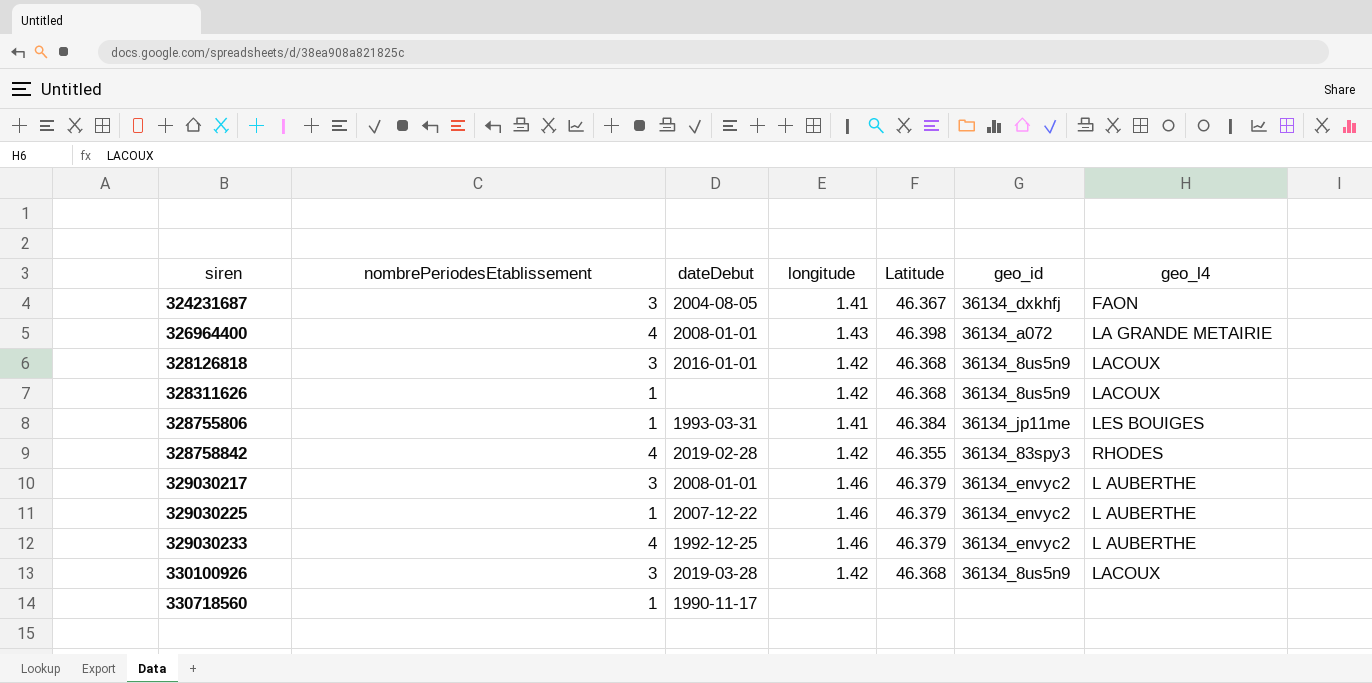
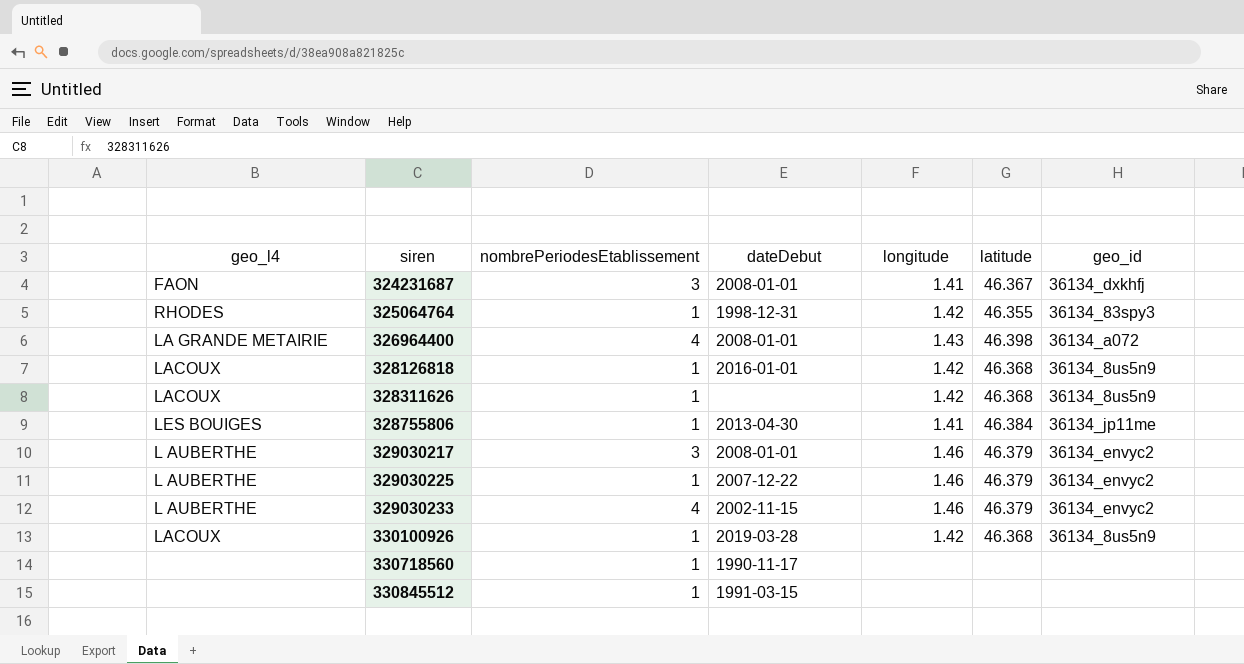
column geo_l4 | position: 7 -> 1
column name: Latitude -> latitude
row 328758842: 4 | 2019-02-28 | 1.42 | 46.355 | 36134_83spy3 | RHODES -> none
324231687 | dateDebut: 2004-08-05 -> 2008-01-01
row 325064764: none -> RHODES | 1 | 1998-12-31 | 1.42 | 46.355 | 36134_83spy3
328126818 | nombrePeriodesEtablissement: 3 -> 1
328755806 | dateDebut: 1993-03-31 -> 2013-04-30
329030233 | dateDebut: 1992-12-25 -> 2002-11-15
330100926 | nombrePeriodesEtablissement: 3 -> 1
row 330845512: none -> none | 1 | 1991-03-15 | none | none | none

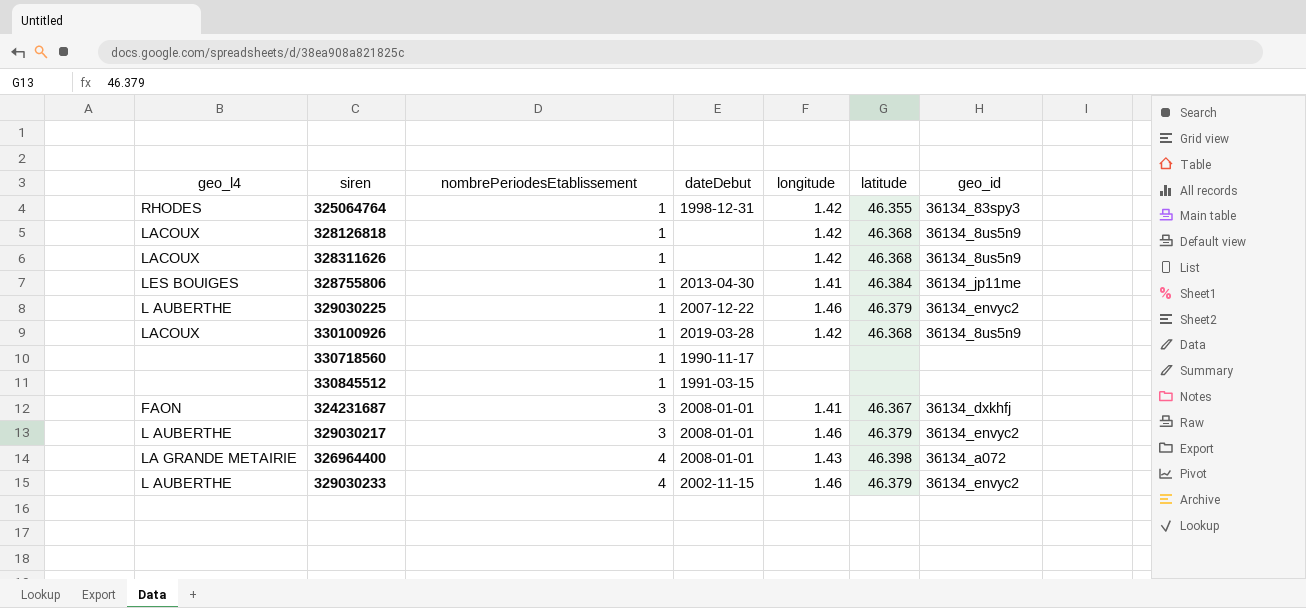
row order: siren ascending -> nombrePeriodesEtablissement ascending
328126818 | dateDebut: 2016-01-01 -> none

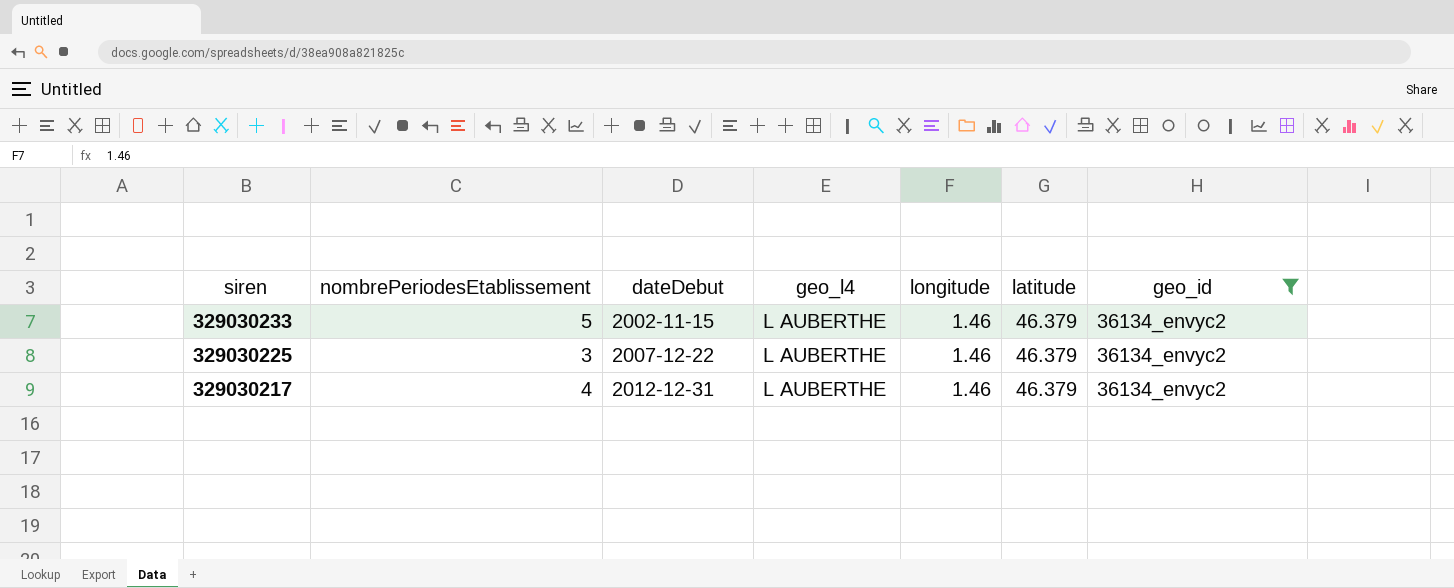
filter: none -> geo_id = 36134_envyc2
row order: nombrePeriodesEtablissement ascending -> siren descending
column geo_l4 | position: 1 -> 4
329030233 | nombrePeriodesEtablissement: 4 -> 5
329030225 | nombrePeriodesEtablissement: 1 -> 3
329030217 | nombrePeriodesEtablissement: 3 -> 4
329030217 | dateDebut: 2008-01-01 -> 2012-12-31

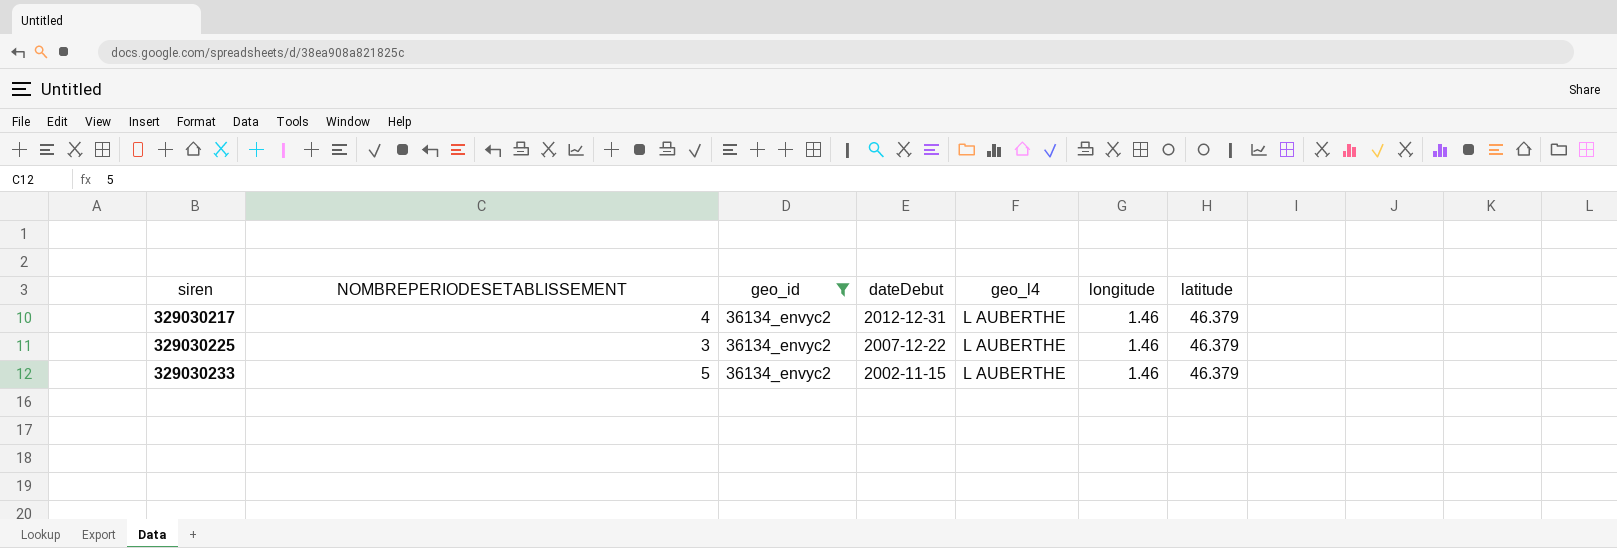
row order: siren descending -> siren ascending
column name: nombrePeriodesEtablissement -> NOMBREPERIODESETABLISSEMENT
column geo_id | position: 7 -> 3

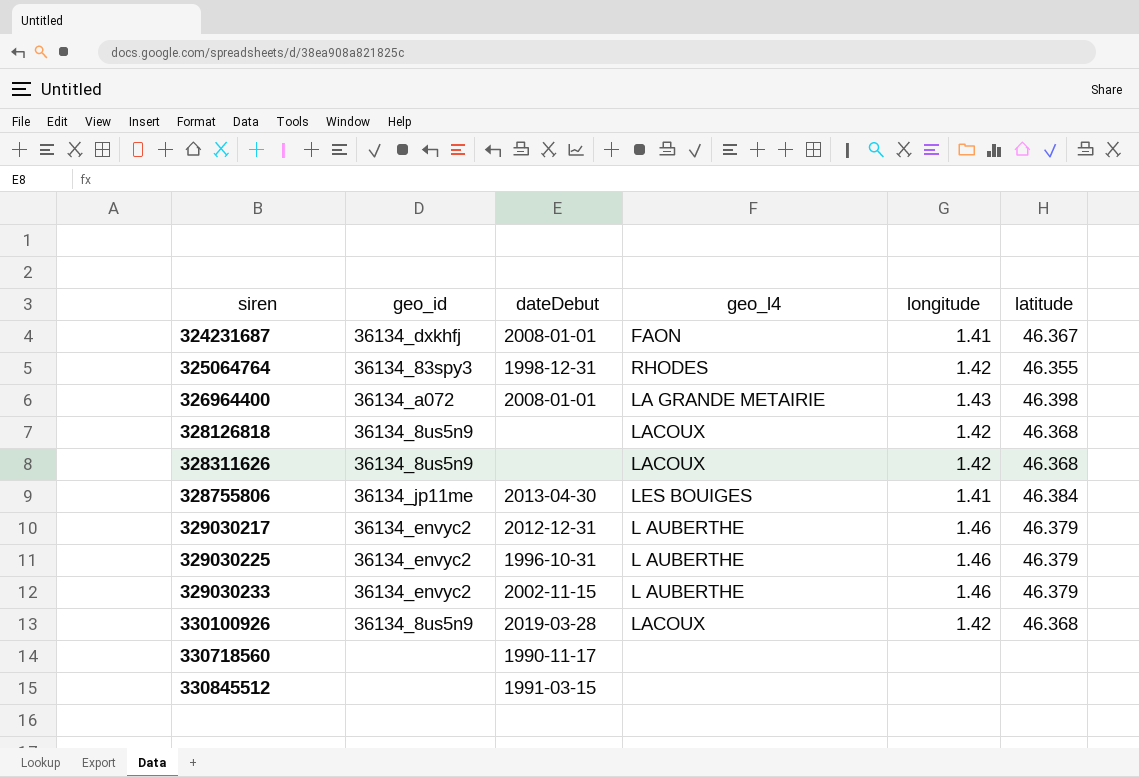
filter: geo_id = 36134_envyc2 -> none
column NOMBREPERIODESETABLISSEMENT | position: 2 -> none
329030225 | dateDebut: 2007-12-22 -> 1996-10-31

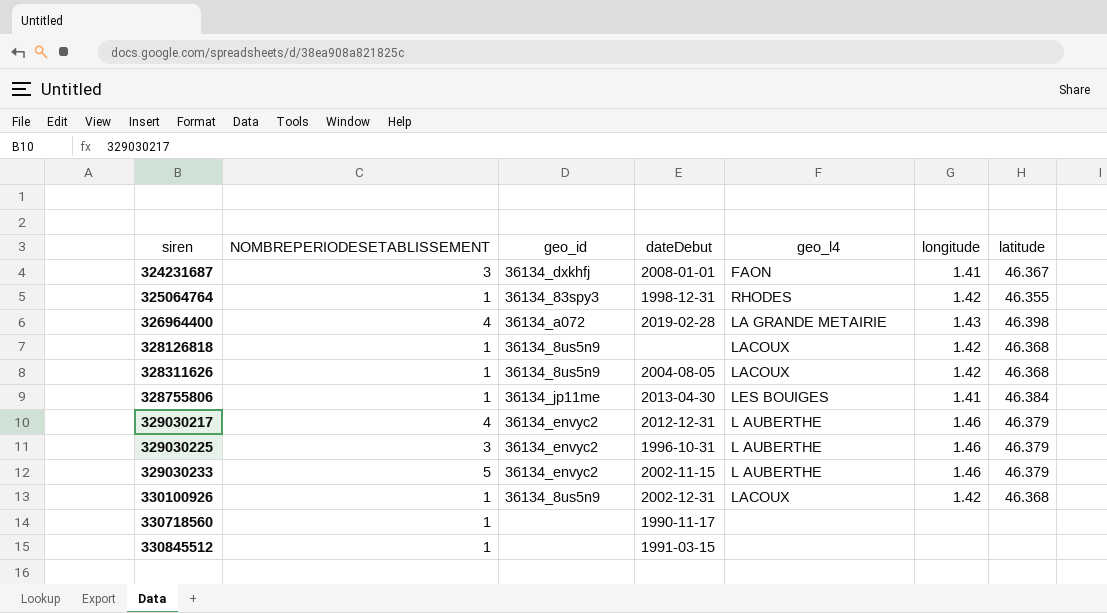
column NOMBREPERIODESETABLISSEMENT | position: none -> 2
326964400 | dateDebut: 2008-01-01 -> 2019-02-28
328311626 | dateDebut: none -> 2004-08-05
330100926 | dateDebut: 2019-03-28 -> 2002-12-31

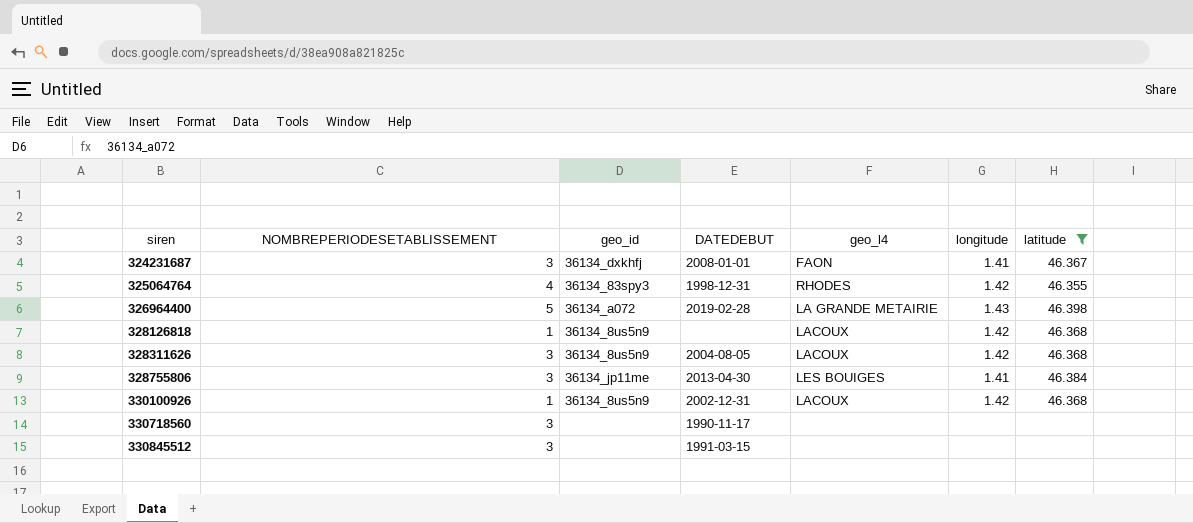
filter: none -> latitude != 46.379
column name: dateDebut -> DATEDEBUT
325064764 | NOMBREPERIODESETABLISSEMENT: 1 -> 4
326964400 | NOMBREPERIODESETABLISSEMENT: 4 -> 5
328311626 | NOMBREPERIODESETABLISSEMENT: 1 -> 3
328755806 | NOMBREPERIODESETABLISSEMENT: 1 -> 3
330718560 | NOMBREPERIODESETABLISSEMENT: 1 -> 3
330845512 | NOMBREPERIODESETABLISSEMENT: 1 -> 3

